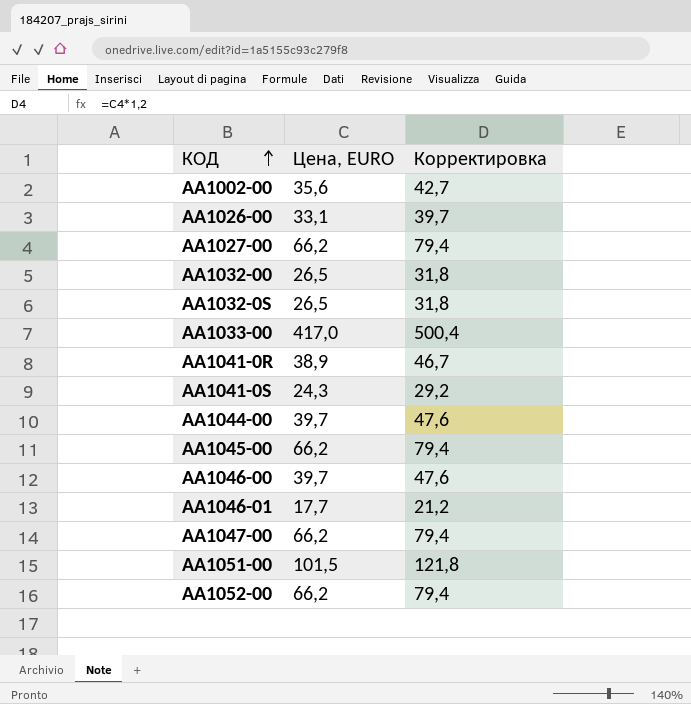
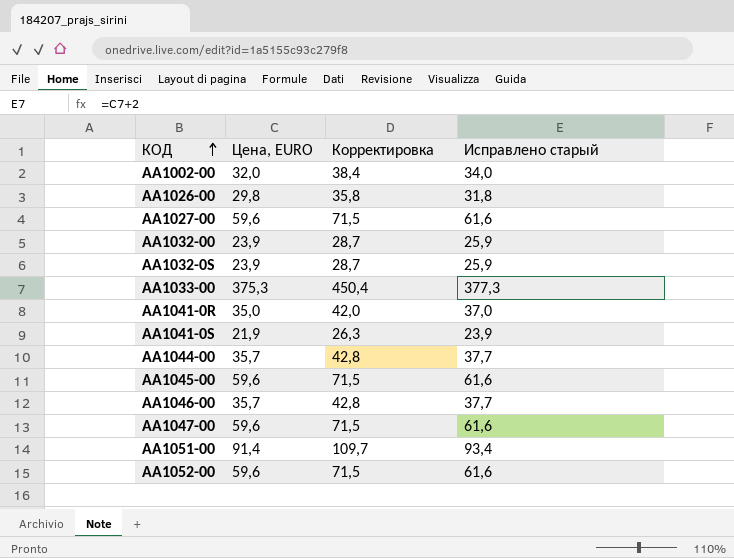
column Исправлено старый | formula: none -> [Цена, EURO] + 2
row AA1046-01: 17,7 | 21,2 -> none
AA1002-00 | Цена, EURO: 35,6 -> 32,0
AA1002-00 | Корректировка: 42,7 -> 38,4
AA1026-00 | Цена, EURO: 33,1 -> 29,8
AA1026-00 | Корректировка: 39,7 -> 35,8
AA1027-00 | Цена, EURO: 66,2 -> 59,6
AA1027-00 | Корректировка: 79,4 -> 71,5
AA1032-00 | Цена, EURO: 26,5 -> 23,9
AA1032-00 | Корректировка: 31,8 -> 28,7
AA1032-0S | Цена, EURO: 26,5 -> 23,9
AA1032-0S | Корректировка: 31,8 -> 28,7
AA1033-00 | Цена, EURO: 417,0 -> 375,3
AA1033-00 | Корректировка: 500,4 -> 450,4
AA1041-0R | Цена, EURO: 38,9 -> 35,0
AA1041-0R | Корректировка: 46,7 -> 42,0
AA1041-0S | Цена, EURO: 24,3 -> 21,9
AA1041-0S | Корректировка: 29,2 -> 26,3
AA1044-00 | Цена, EURO: 39,7 -> 35,7
AA1044-00 | Корректировка: 47,6 -> 42,8
AA1045-00 | Цена, EURO: 66,2 -> 59,6
AA1045-00 | Корректировка: 79,4 -> 71,5
AA1046-00 | Цена, EURO: 39,7 -> 35,7
AA1046-00 | Корректировка: 47,6 -> 42,8
AA1047-00 | Цена, EURO: 66,2 -> 59,6
AA1047-00 | Корректировка: 79,4 -> 71,5
AA1051-00 | Цена, EURO: 101,5 -> 91,4
AA1051-00 | Корректировка: 121,8 -> 109,7
AA1052-00 | Цена, EURO: 66,2 -> 59,6
AA1052-00 | Корректировка: 79,4 -> 71,5

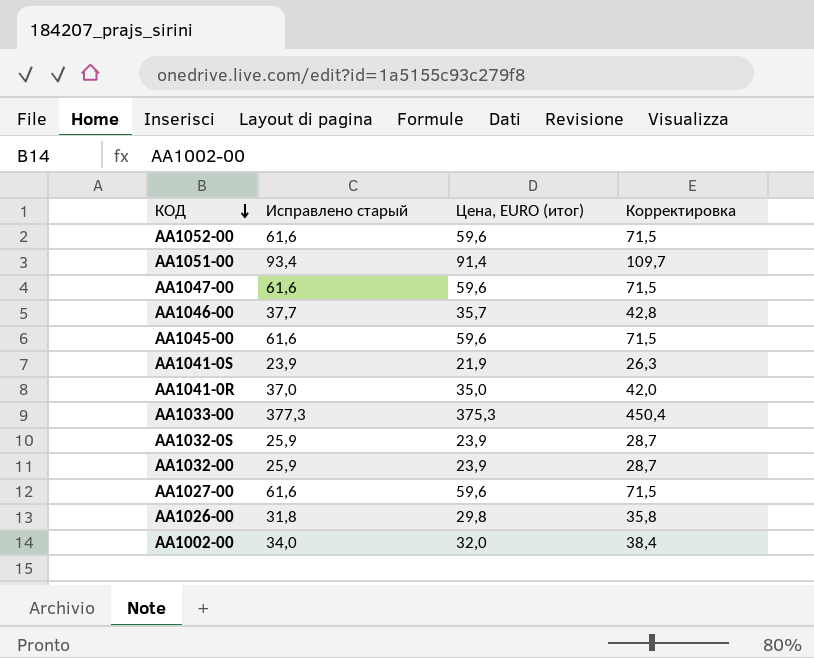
row order: КОД ascending -> КОД descending
column Исправлено старый | position: 4 -> 2
column name: Цена, EURO -> Цена, EURO (итог)
row AA1044-00: 35,7 | 42,8 | 37,7 -> none

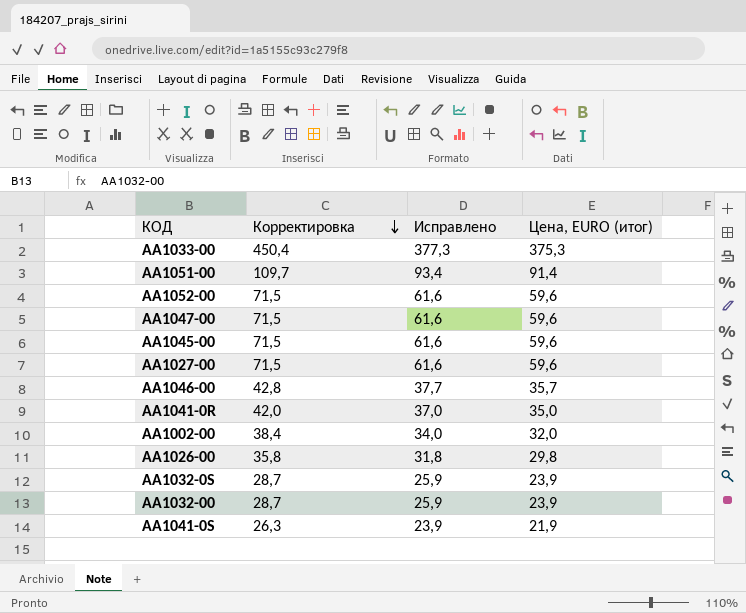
row order: КОД descending -> Корректировка descending
column Корректировка | position: 4 -> 2
column name: Исправлено старый -> Исправлено

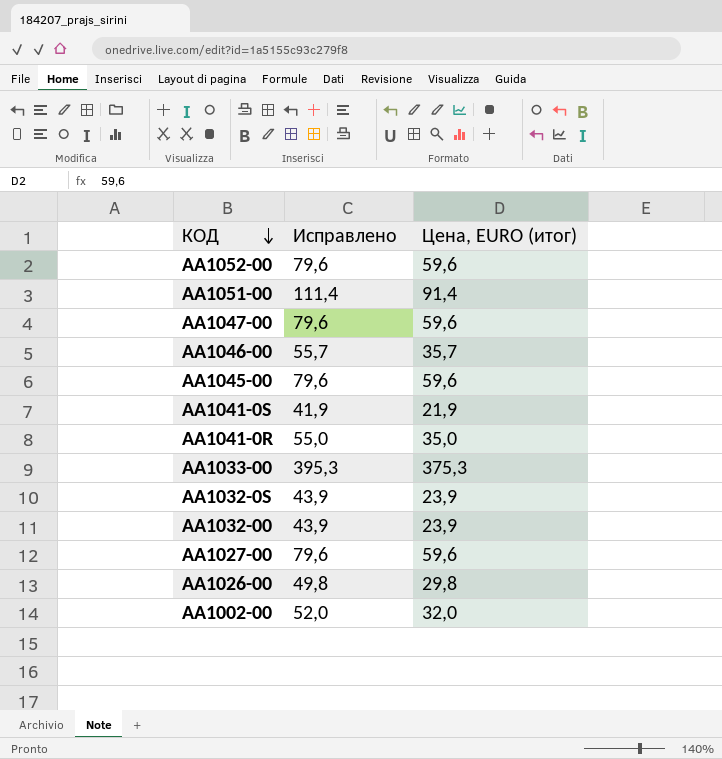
row order: Корректировка descending -> КОД descending
column Корректировка | formula: [Цена, EURO (итог)] * 1,2 -> none
column Исправлено | formula: [Цена, EURO (итог)] + 2 -> [Цена, EURO (итог)] + 20

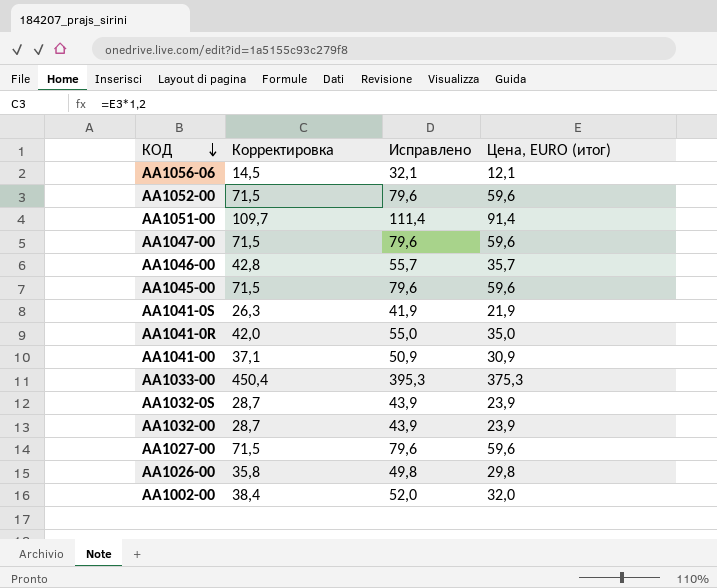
column Корректировка | formula: none -> [Цена, EURO (итог)] * 1,2
row AA1056-06: none -> 14,5 | 32,1 | 12,1
row AA1041-00: none -> 37,1 | 50,9 | 30,9

